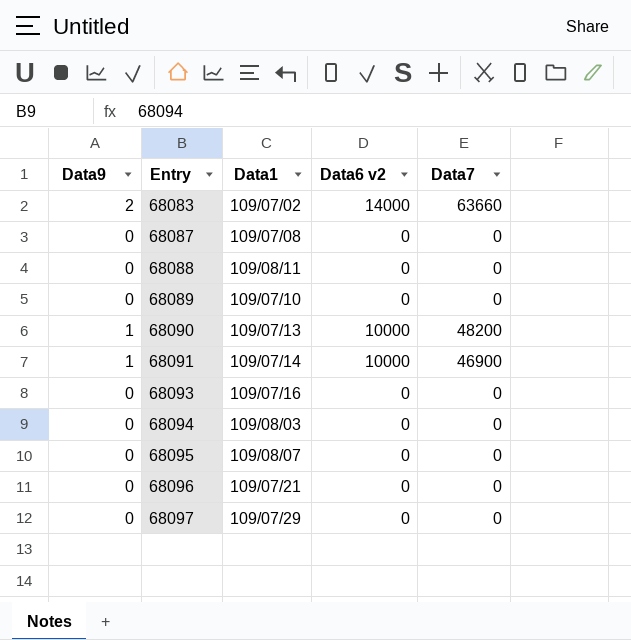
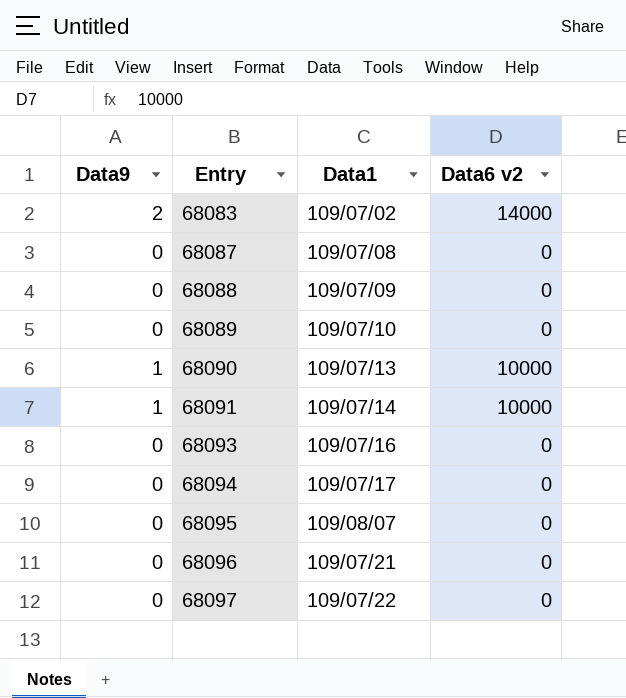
column Data7 | position: 5 -> none
68088 | Data1: 109/08/11 -> 109/07/09
68094 | Data1: 109/08/03 -> 109/07/17
68097 | Data1: 109/07/29 -> 109/07/22

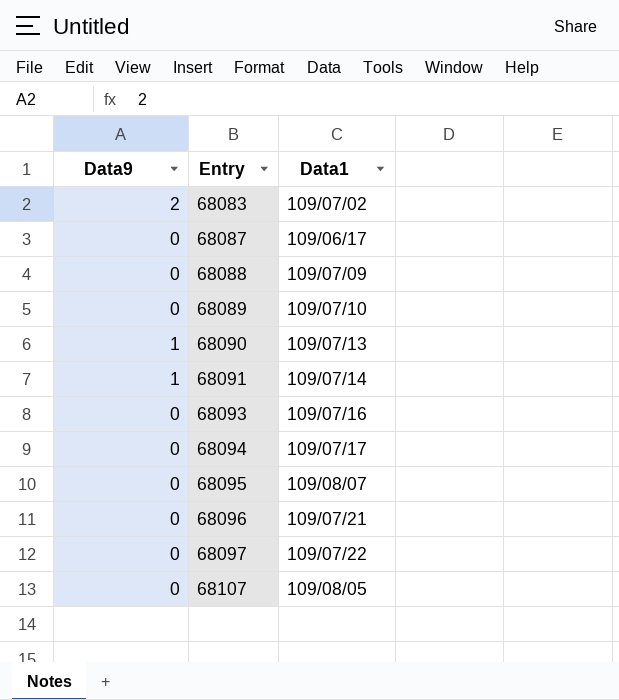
column Data6 v2 | position: 4 -> none
68087 | Data1: 109/07/08 -> 109/06/17
row 68107: none -> 0 | 109/08/05

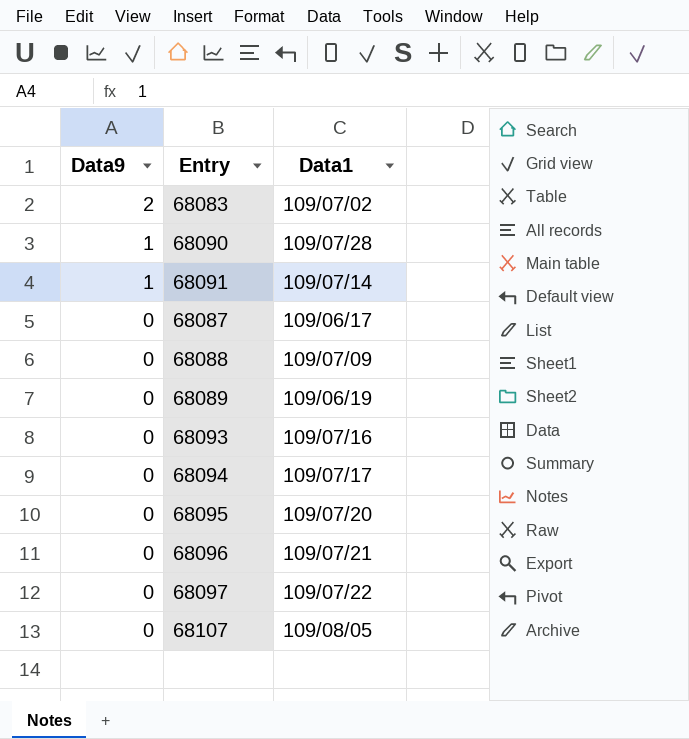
row order: Entry ascending -> Data9 descending
68090 | Data1: 109/07/13 -> 109/07/28
68089 | Data1: 109/07/10 -> 109/06/19
68095 | Data1: 109/08/07 -> 109/07/20

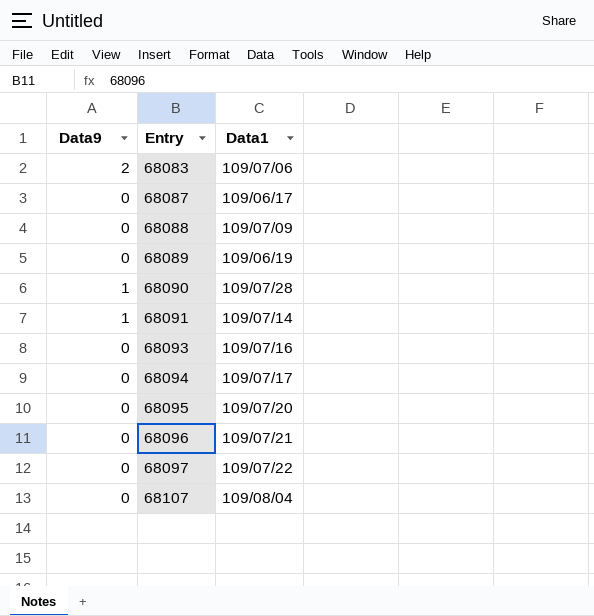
row order: Data9 descending -> Entry ascending
68083 | Data1: 109/07/02 -> 109/07/06
68107 | Data1: 109/08/05 -> 109/08/04

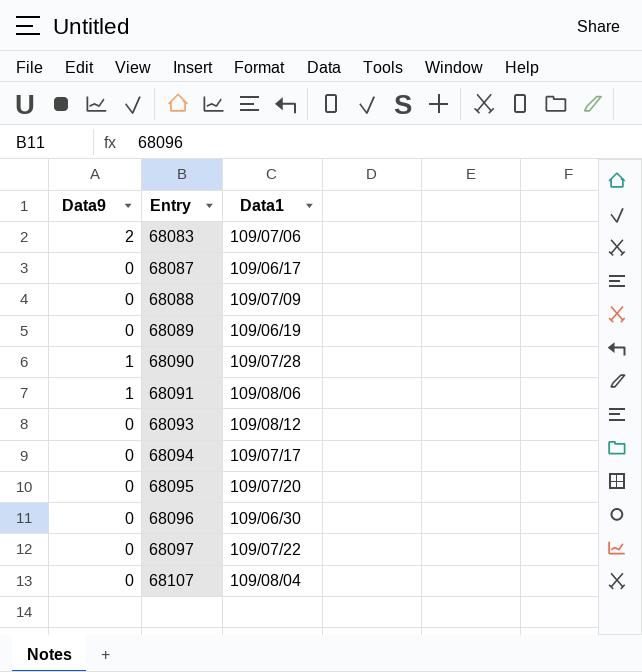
68091 | Data1: 109/07/14 -> 109/08/06
68093 | Data1: 109/07/16 -> 109/08/12
68096 | Data1: 109/07/21 -> 109/06/30

